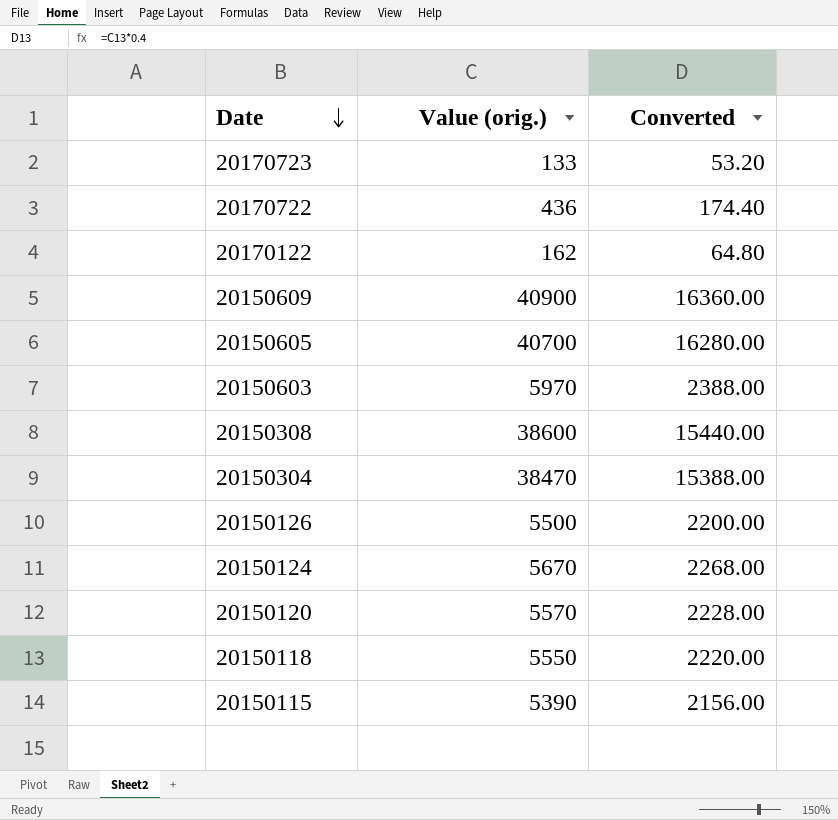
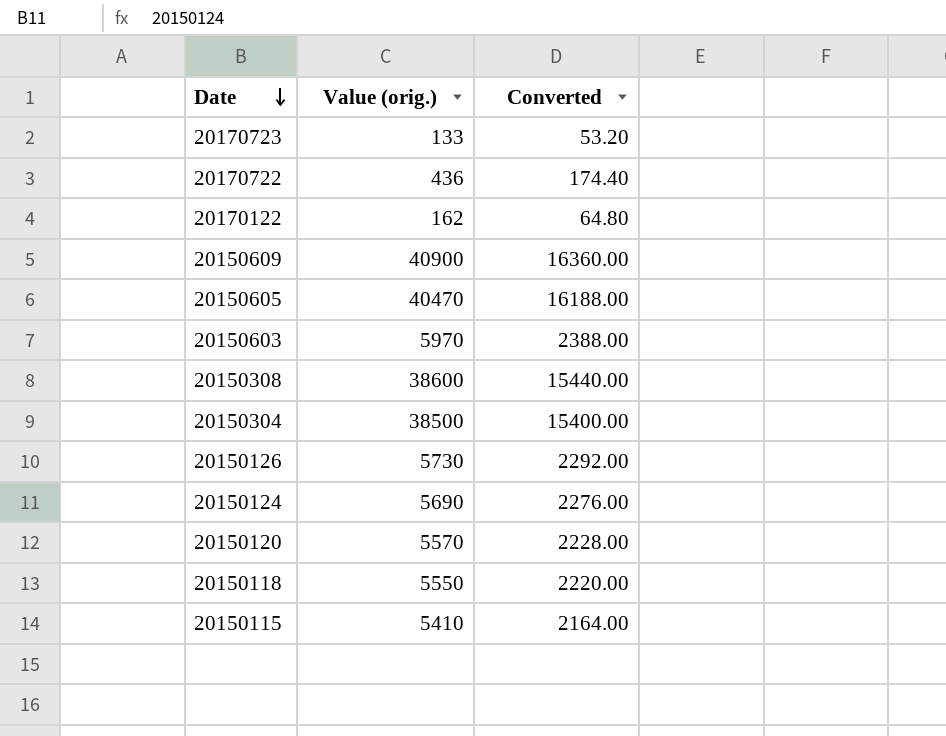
20150605 | Value (orig.): 40700 -> 40470
20150605 | Converted: 16280.00 -> 16188.00
20150304 | Value (orig.): 38470 -> 38500
20150304 | Converted: 15388.00 -> 15400.00
20150126 | Value (orig.): 5500 -> 5730
20150126 | Converted: 2200.00 -> 2292.00
20150124 | Value (orig.): 5670 -> 5690
20150124 | Converted: 2268.00 -> 2276.00
20150115 | Value (orig.): 5390 -> 5410
20150115 | Converted: 2156.00 -> 2164.00

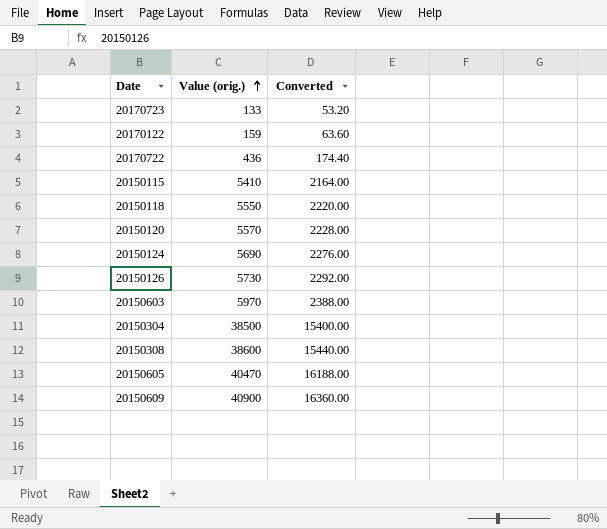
row order: Date descending -> Value (orig.) ascending
20170122 | Value (orig.): 162 -> 159
20170122 | Converted: 64.80 -> 63.60

